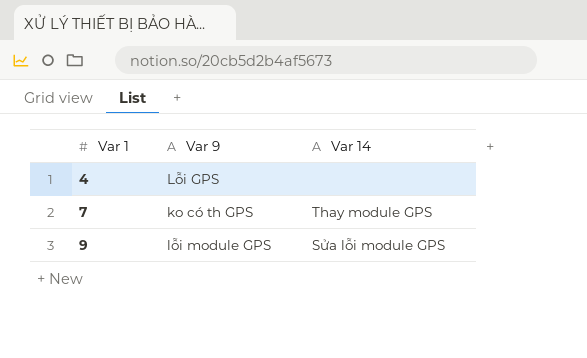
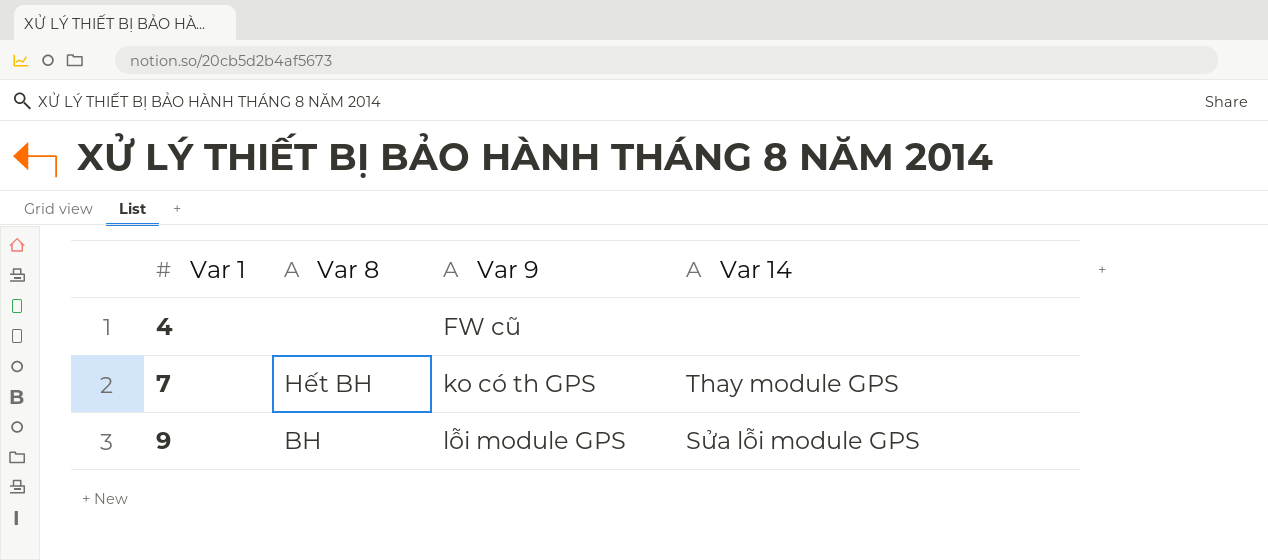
column Var 8 | position: none -> 2
4 | Var 9: Lỗi GPS -> FW cũ

